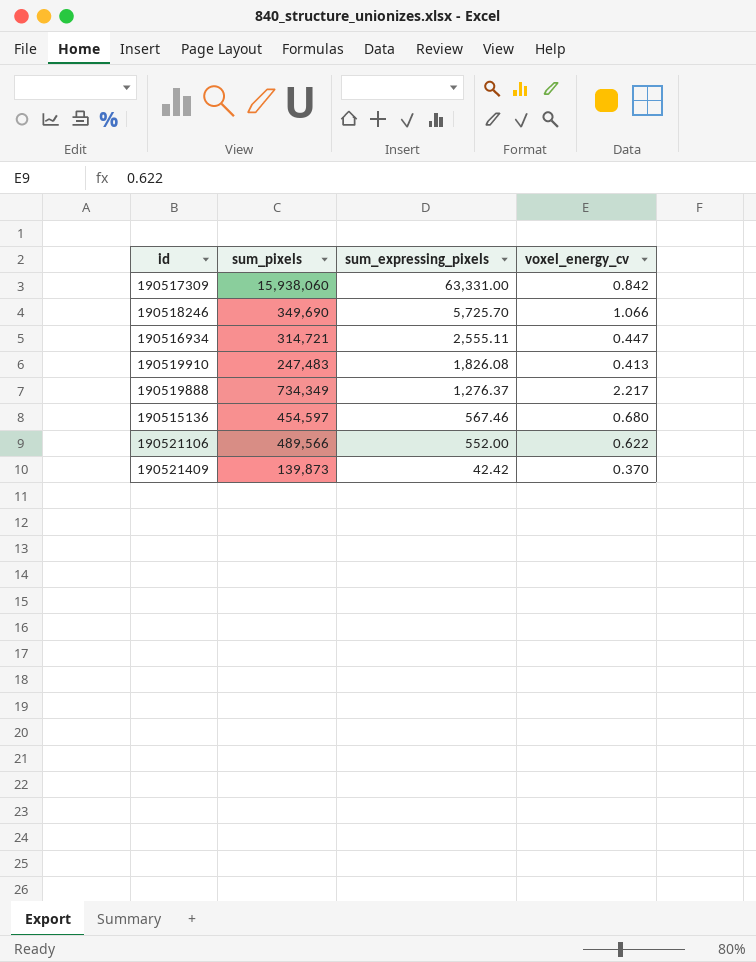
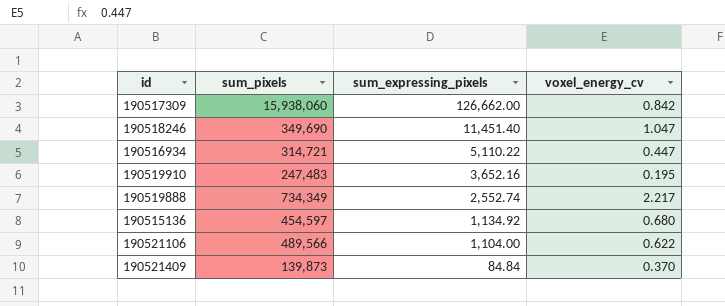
190517309 | sum_expressing_pixels: 63,331.00 -> 126,662.00
190518246 | sum_expressing_pixels: 5,725.70 -> 11,451.40
190518246 | voxel_energy_cv: 1.066 -> 1.047
190516934 | sum_expressing_pixels: 2,555.11 -> 5,110.22
190519910 | sum_expressing_pixels: 1,826.08 -> 3,652.16
190519910 | voxel_energy_cv: 0.413 -> 0.195
190519888 | sum_expressing_pixels: 1,276.37 -> 2,552.74
190515136 | sum_expressing_pixels: 567.46 -> 1,134.92
190521106 | sum_expressing_pixels: 552.00 -> 1,104.00
190521409 | sum_expressing_pixels: 42.42 -> 84.84

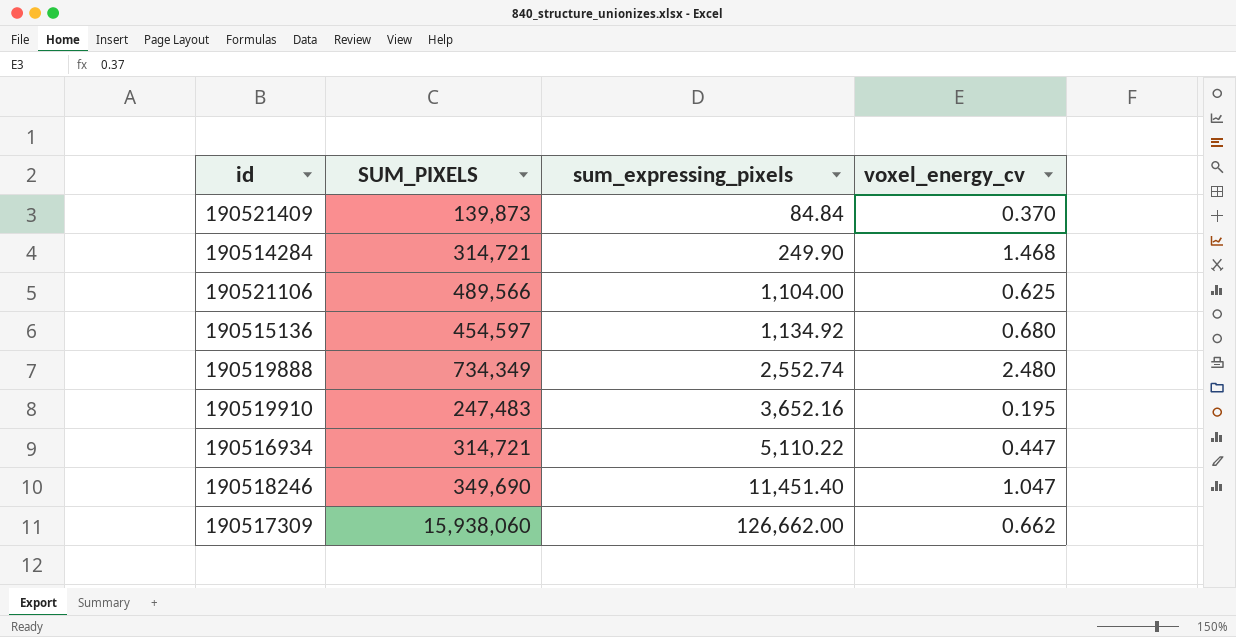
row order: sum_expressing_pixels descending -> sum_expressing_pixels ascending
column name: sum_pixels -> SUM_PIXELS
row 190514284: none -> 314,721 | 249.90 | 1.468
190521106 | voxel_energy_cv: 0.622 -> 0.625
190519888 | voxel_energy_cv: 2.217 -> 2.480
190517309 | voxel_energy_cv: 0.842 -> 0.662

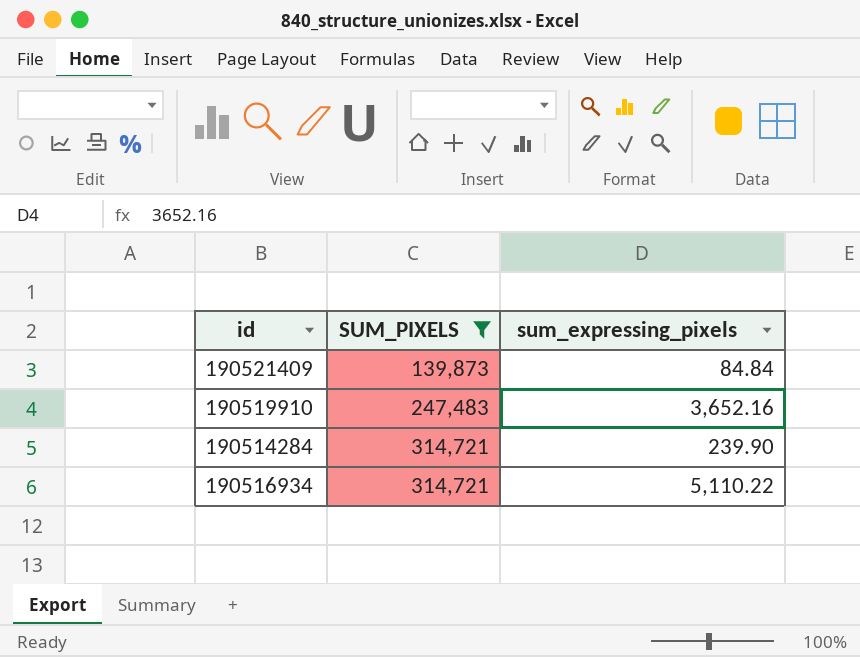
filter: none -> SUM_PIXELS <= 314,721
row order: sum_expressing_pixels ascending -> SUM_PIXELS ascending
column voxel_energy_cv | position: 4 -> none
190514284 | sum_expressing_pixels: 249.90 -> 239.90

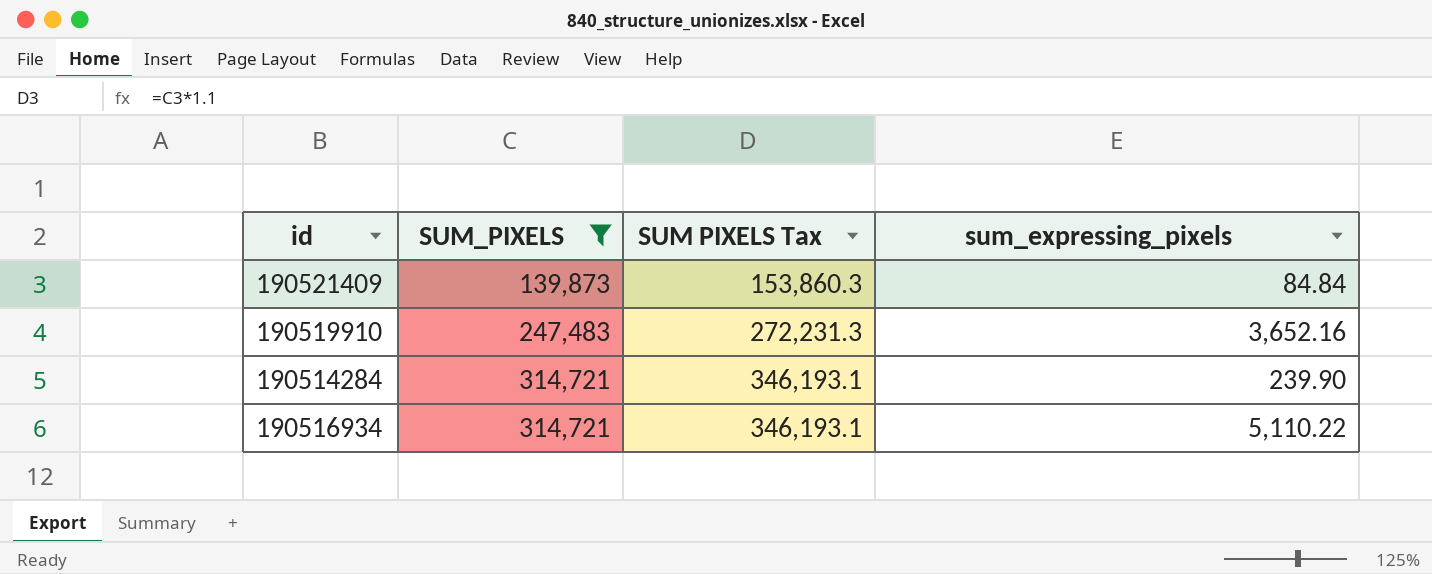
column SUM PIXELS Tax | formula: none -> [SUM_PIXELS] * 1.1

